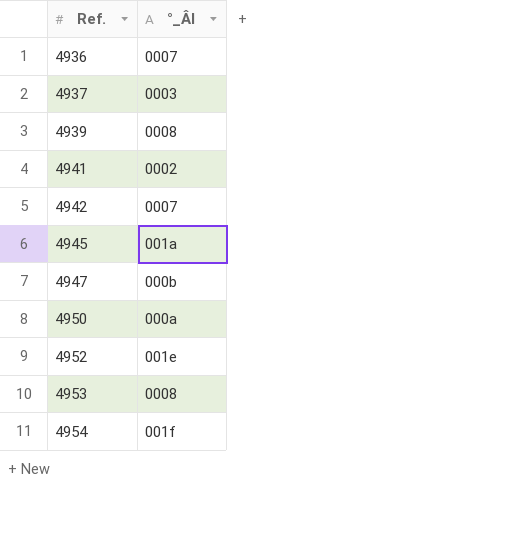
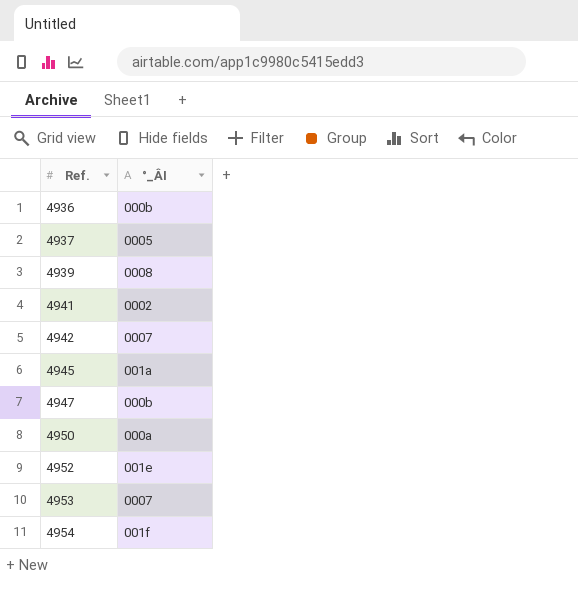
4936 | °_ÂI: 0007 -> 000b
4937 | °_ÂI: 0003 -> 0005
4953 | °_ÂI: 0008 -> 0007

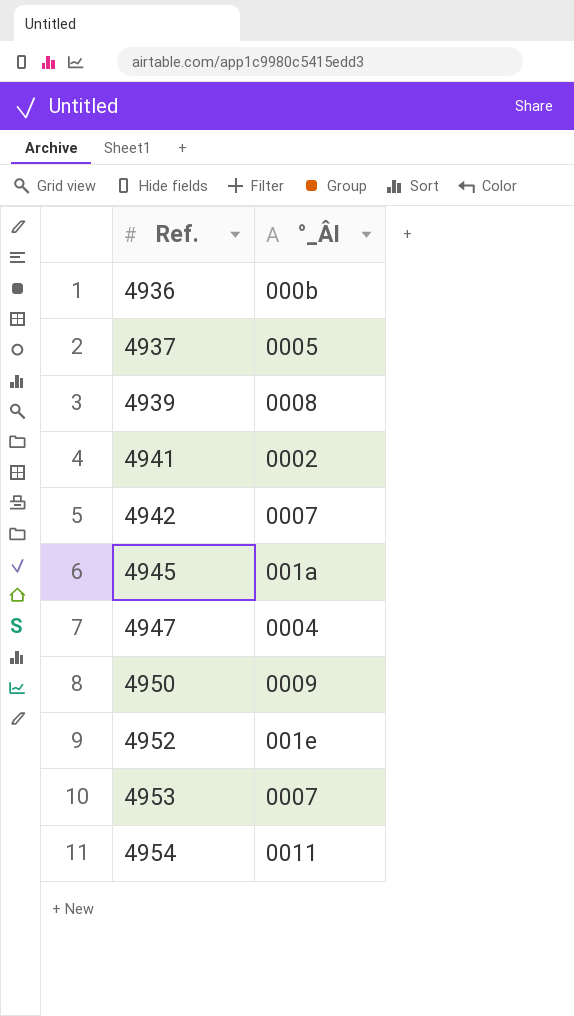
4947 | °_ÂI: 000b -> 0004
4950 | °_ÂI: 000a -> 0009
4954 | °_ÂI: 001f -> 0011

